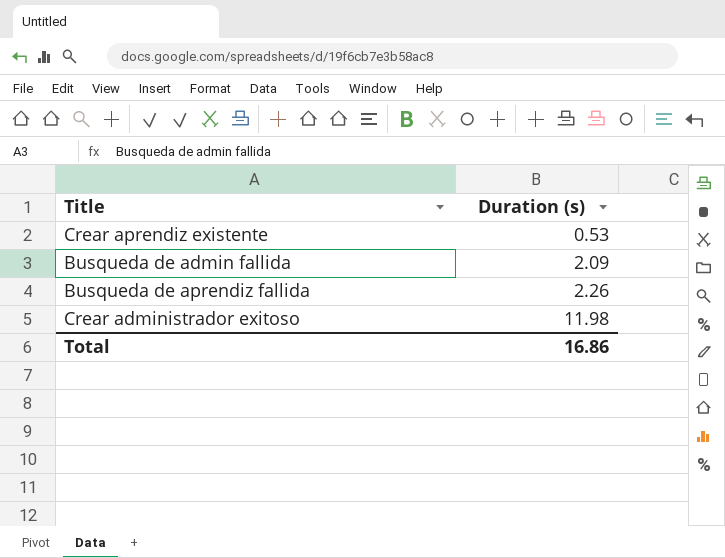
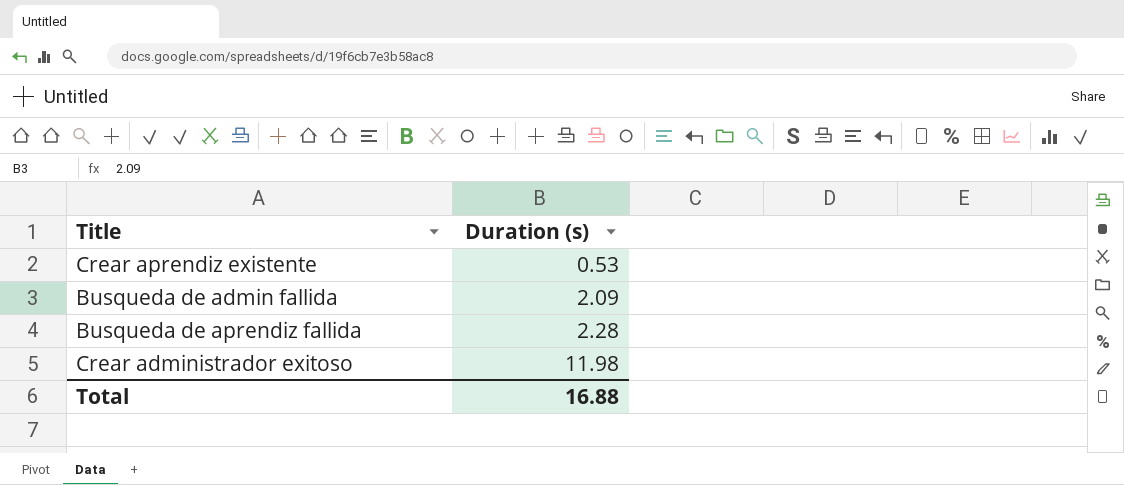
Busqueda de aprendiz fallida | Duration (s): 2.26 -> 2.28
Total | Duration (s): 16.86 -> 16.88

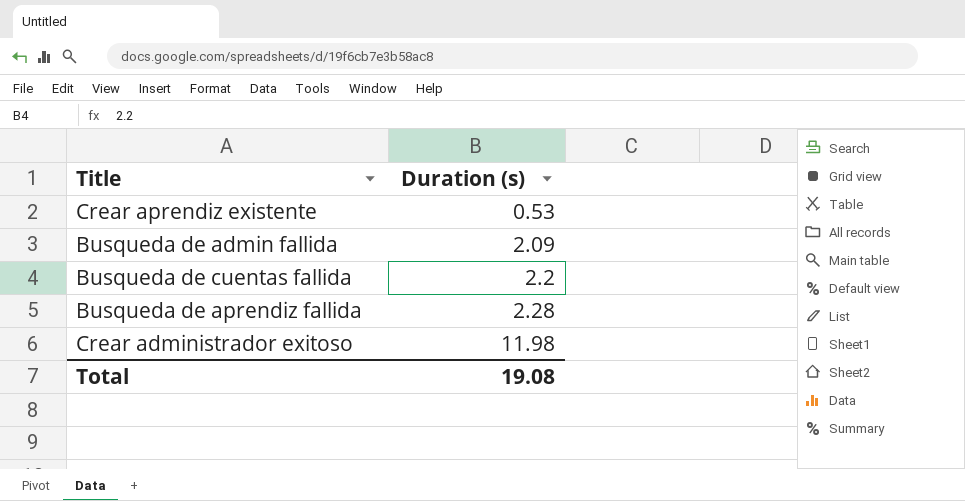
row Busqueda de cuentas fallida: none -> 2.2
Total | Duration (s): 16.88 -> 19.08

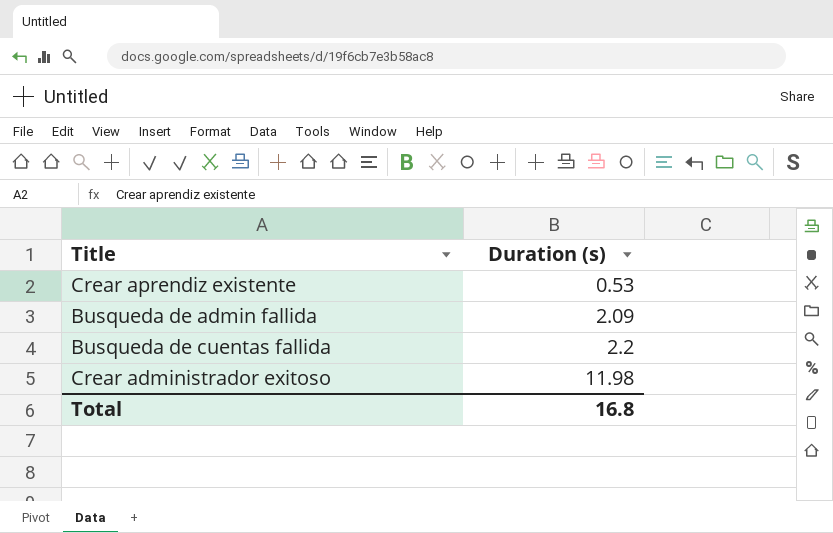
row Busqueda de aprendiz fallida: 2.28 -> none
Total | Duration (s): 19.08 -> 16.8

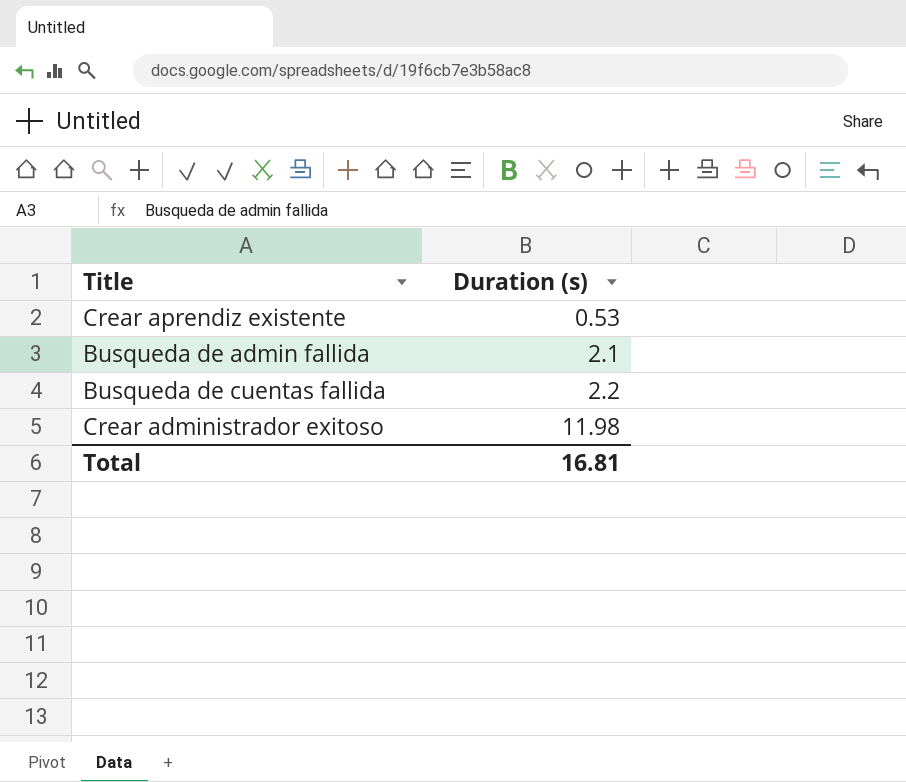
Busqueda de admin fallida | Duration (s): 2.09 -> 2.1
Total | Duration (s): 16.8 -> 16.81

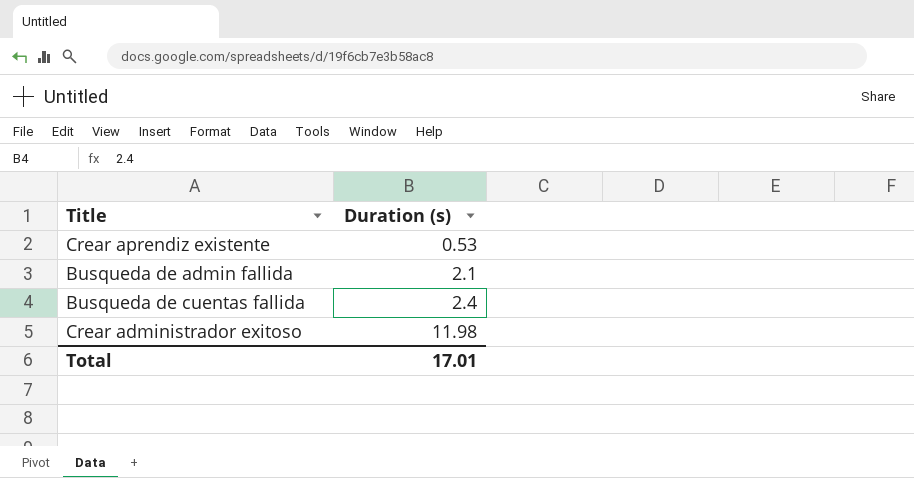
Busqueda de cuentas fallida | Duration (s): 2.2 -> 2.4
Total | Duration (s): 16.81 -> 17.01

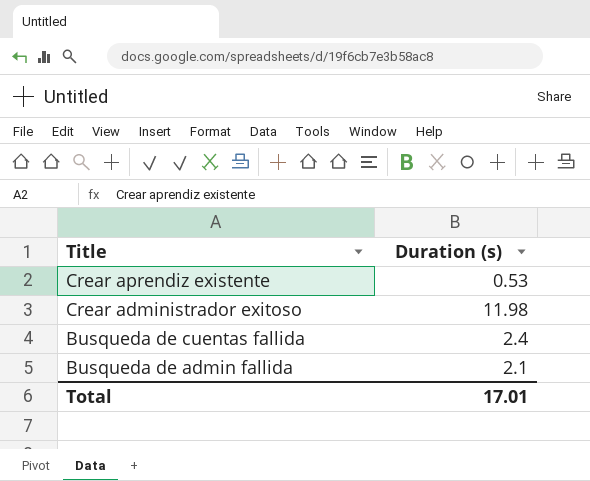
row order: Duration (s) ascending -> Title descending

